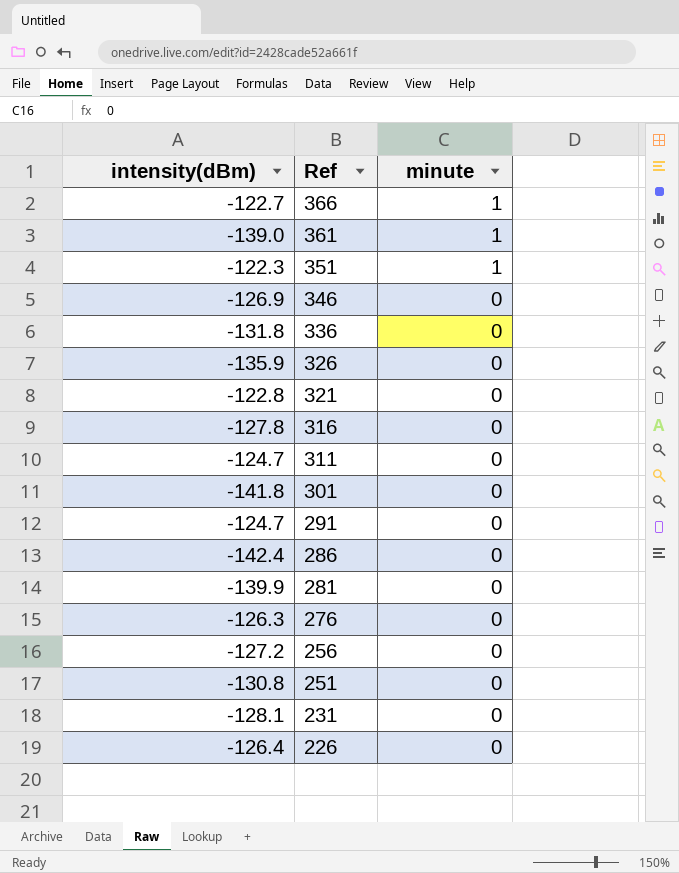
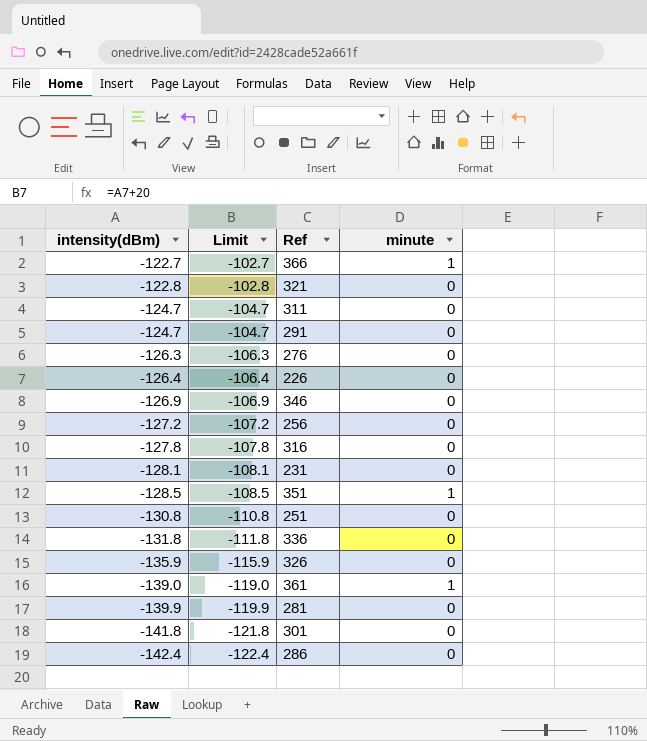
row order: Ref descending -> intensity(dBm) descending
column Limit | formula: none -> [intensity(dBm)] + 20
351 | intensity(dBm): -122.3 -> -128.5

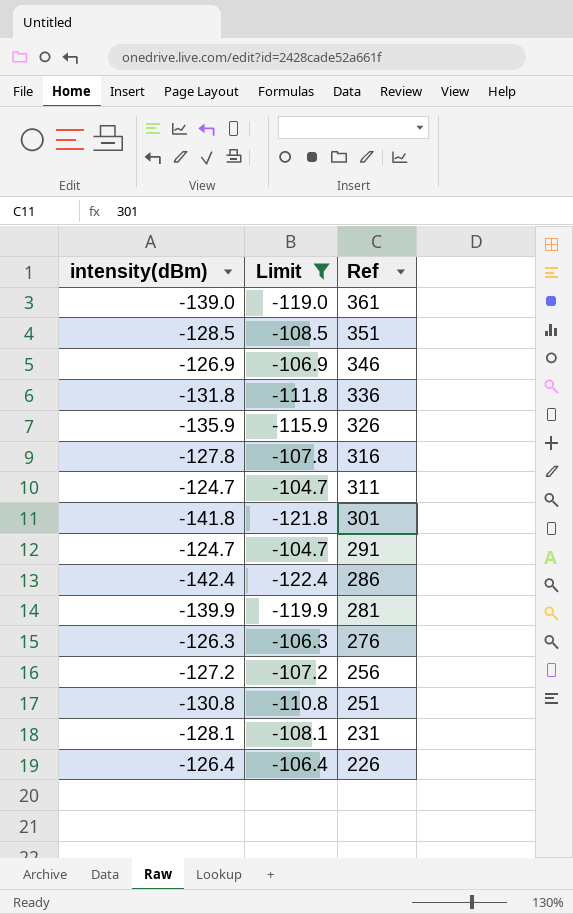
filter: none -> Limit <= -104.7
row order: intensity(dBm) descending -> Ref descending
column minute | position: 4 -> none

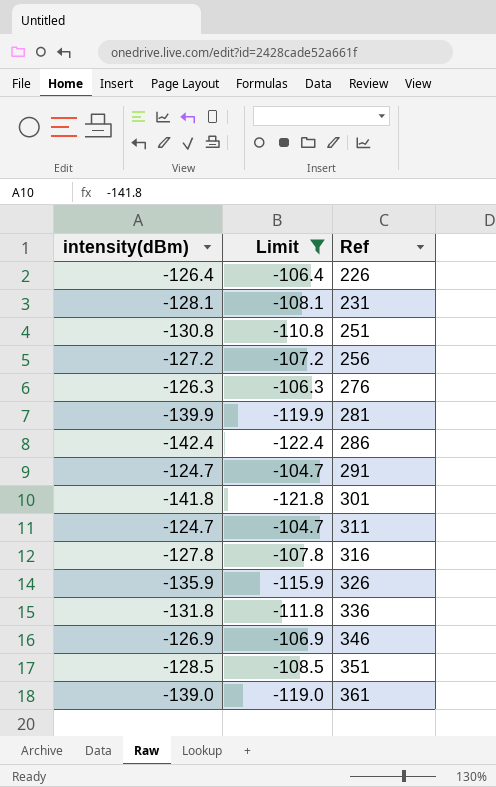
row order: Ref descending -> Ref ascending

